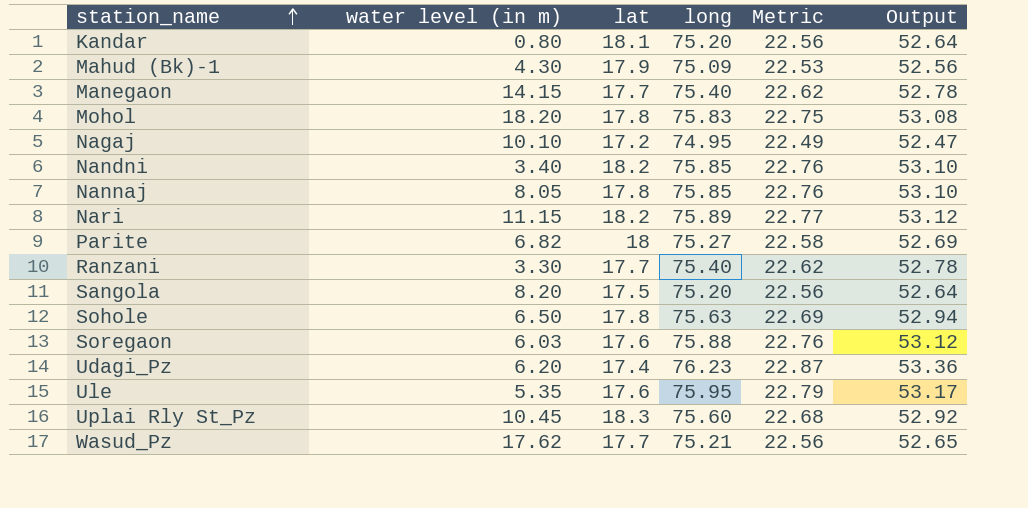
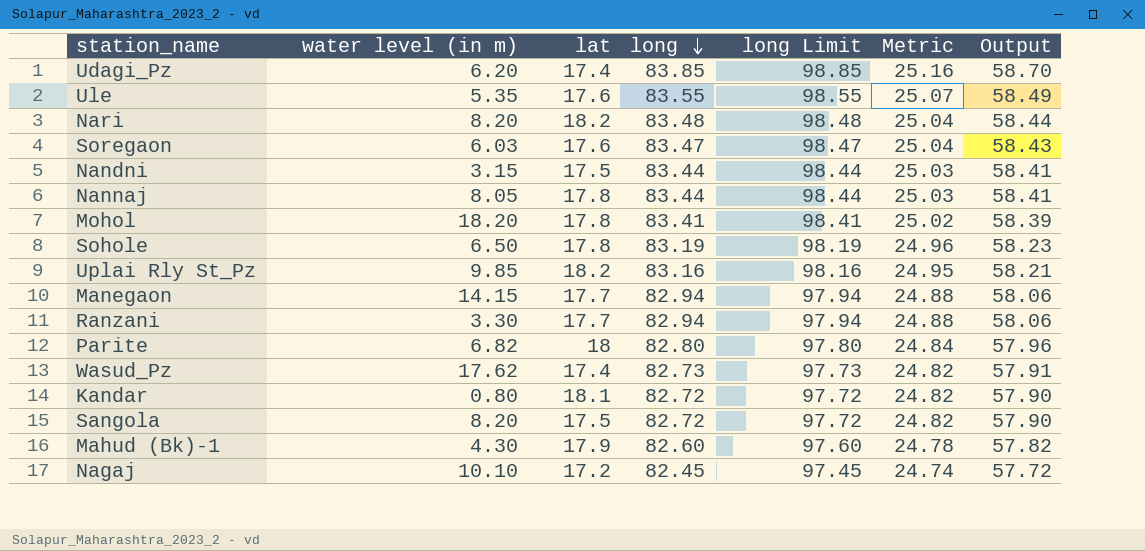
row order: station_name ascending -> long descending
column long Limit | formula: none -> [long] + 15
Udagi_Pz | long: 76.23 -> 83.85
Udagi_Pz | Metric: 22.87 -> 25.16
Udagi_Pz | Output: 53.36 -> 58.70
Ule | long: 75.95 -> 83.55
Ule | Metric: 22.79 -> 25.07
Ule | Output: 53.17 -> 58.49
Nari | water level (in m): 11.15 -> 8.20
Nari | long: 75.89 -> 83.48
Nari | Metric: 22.77 -> 25.04
Nari | Output: 53.12 -> 58.44
Soregaon | long: 75.88 -> 83.47
Soregaon | Metric: 22.76 -> 25.04
Soregaon | Output: 53.12 -> 58.43
Nandni | water level (in m): 3.40 -> 3.15
Nandni | lat: 18.2 -> 17.5
Nandni | long: 75.85 -> 83.44
Nandni | Metric: 22.76 -> 25.03
Nandni | Output: 53.10 -> 58.41
Nannaj | long: 75.85 -> 83.44
Nannaj | Metric: 22.76 -> 25.03
Nannaj | Output: 53.10 -> 58.41
Mohol | long: 75.83 -> 83.41
Mohol | Metric: 22.75 -> 25.02
Mohol | Output: 53.08 -> 58.39
Sohole | long: 75.63 -> 83.19
Sohole | Metric: 22.69 -> 24.96
Sohole | Output: 52.94 -> 58.23
Uplai Rly St_Pz | water level (in m): 10.45 -> 9.85
Uplai Rly St_Pz | lat: 18.3 -> 18.2
Uplai Rly St_Pz | long: 75.60 -> 83.16
Uplai Rly St_Pz | Metric: 22.68 -> 24.95
Uplai Rly St_Pz | Output: 52.92 -> 58.21
Manegaon | long: 75.40 -> 82.94
Manegaon | Metric: 22.62 -> 24.88
Manegaon | Output: 52.78 -> 58.06
Ranzani | long: 75.40 -> 82.94
Ranzani | Metric: 22.62 -> 24.88
Ranzani | Output: 52.78 -> 58.06
Parite | long: 75.27 -> 82.80
Parite | Metric: 22.58 -> 24.84
Parite | Output: 52.69 -> 57.96
Wasud_Pz | lat: 17.7 -> 17.4
Wasud_Pz | long: 75.21 -> 82.73
Wasud_Pz | Metric: 22.56 -> 24.82
Wasud_Pz | Output: 52.65 -> 57.91
Kandar | long: 75.20 -> 82.72
Kandar | Metric: 22.56 -> 24.82
Kandar | Output: 52.64 -> 57.90
Sangola | long: 75.20 -> 82.72
Sangola | Metric: 22.56 -> 24.82
Sangola | Output: 52.64 -> 57.90
Mahud (Bk)-1 | long: 75.09 -> 82.60
Mahud (Bk)-1 | Metric: 22.53 -> 24.78
Mahud (Bk)-1 | Output: 52.56 -> 57.82
Nagaj | long: 74.95 -> 82.45
Nagaj | Metric: 22.49 -> 24.74
Nagaj | Output: 52.47 -> 57.72

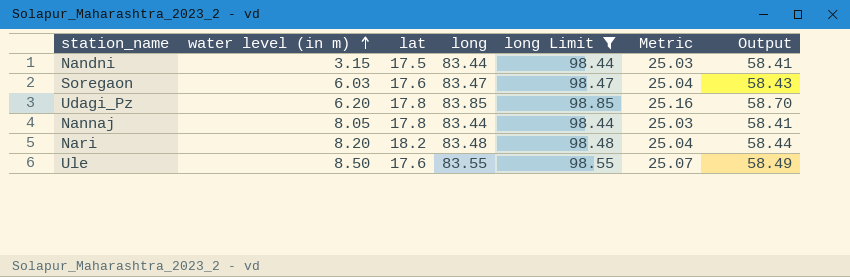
filter: none -> long Limit >= 98.44
row order: long descending -> water level (in m) ascending
Udagi_Pz | lat: 17.4 -> 17.8
Ule | water level (in m): 5.35 -> 8.50

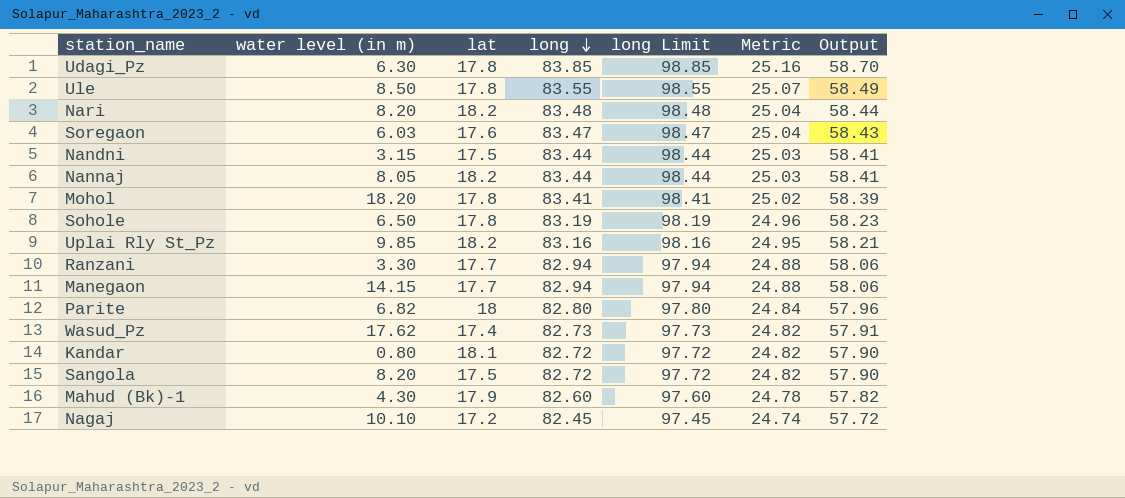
filter: long Limit >= 98.44 -> none
row order: water level (in m) ascending -> long descending
Udagi_Pz | water level (in m): 6.20 -> 6.30
Ule | lat: 17.6 -> 17.8
Nannaj | lat: 17.8 -> 18.2

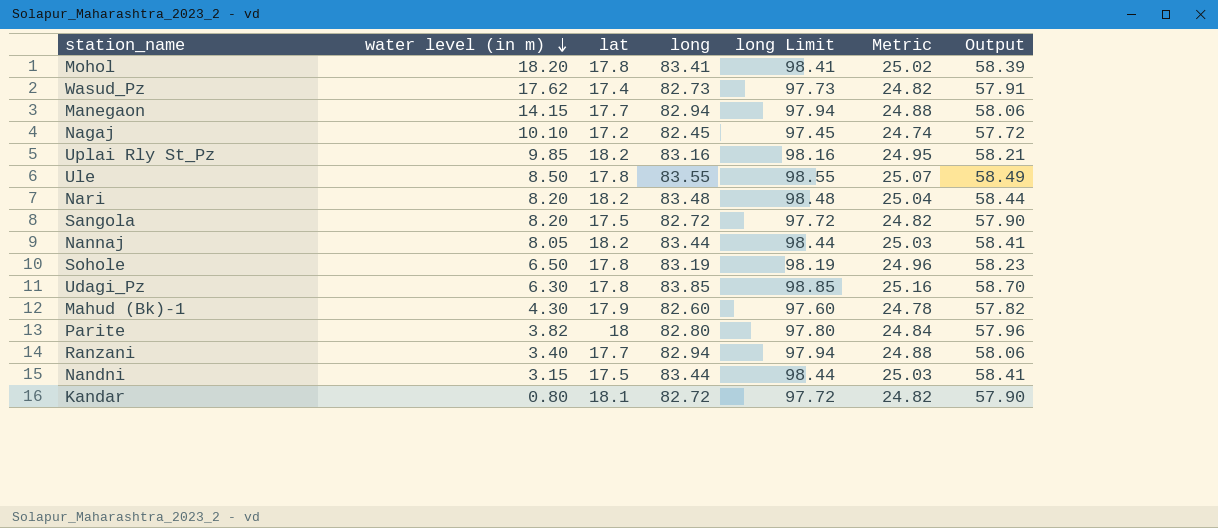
row order: long descending -> water level (in m) descending
row Soregaon: 6.03 | 17.6 | 83.47 | 98.47 | 25.04 | 58.43 -> none
Parite | water level (in m): 6.82 -> 3.82
Ranzani | water level (in m): 3.30 -> 3.40

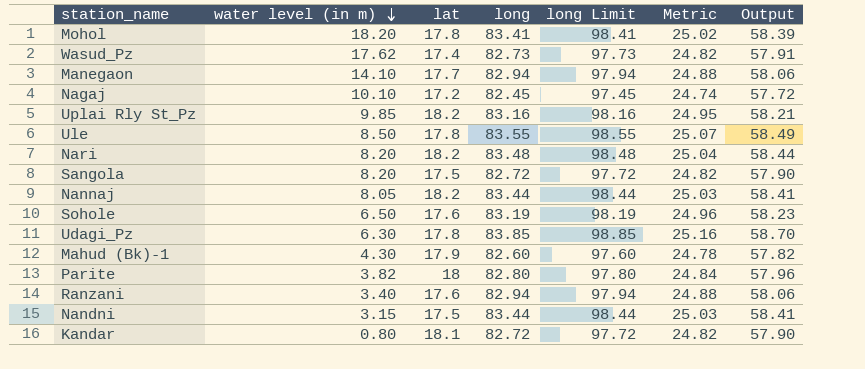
Manegaon | water level (in m): 14.15 -> 14.10
Sohole | lat: 17.8 -> 17.6
Ranzani | lat: 17.7 -> 17.6

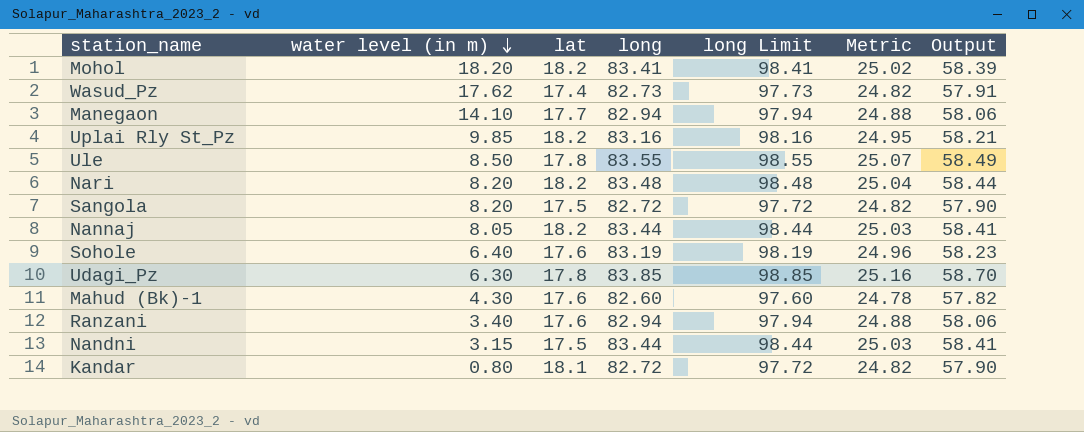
row Nagaj: 10.10 | 17.2 | 82.45 | 97.45 | 24.74 | 57.72 -> none
row Parite: 3.82 | 18 | 82.80 | 97.80 | 24.84 | 57.96 -> none
Mohol | lat: 17.8 -> 18.2
Sohole | water level (in m): 6.50 -> 6.40
Mahud (Bk)-1 | lat: 17.9 -> 17.6

